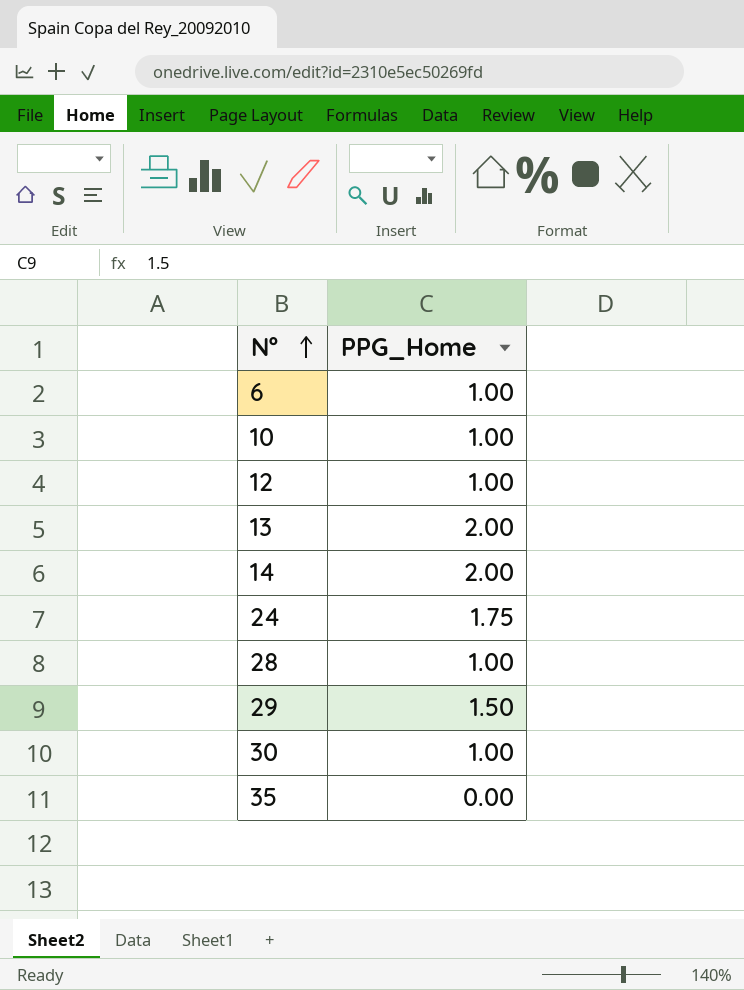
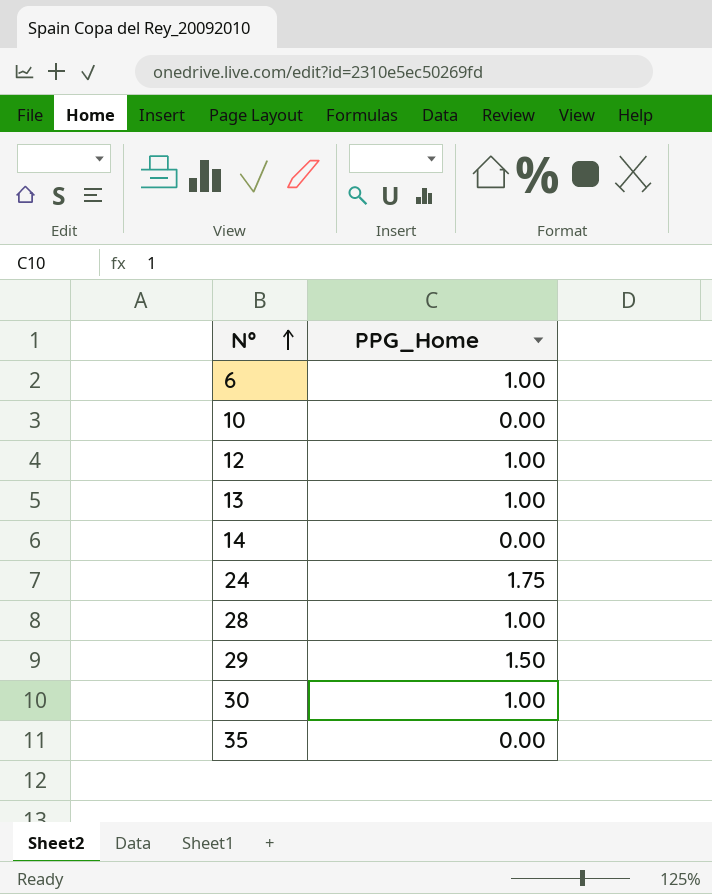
10 | PPG_Home: 1.00 -> 0.00
13 | PPG_Home: 2.00 -> 1.00
14 | PPG_Home: 2.00 -> 0.00

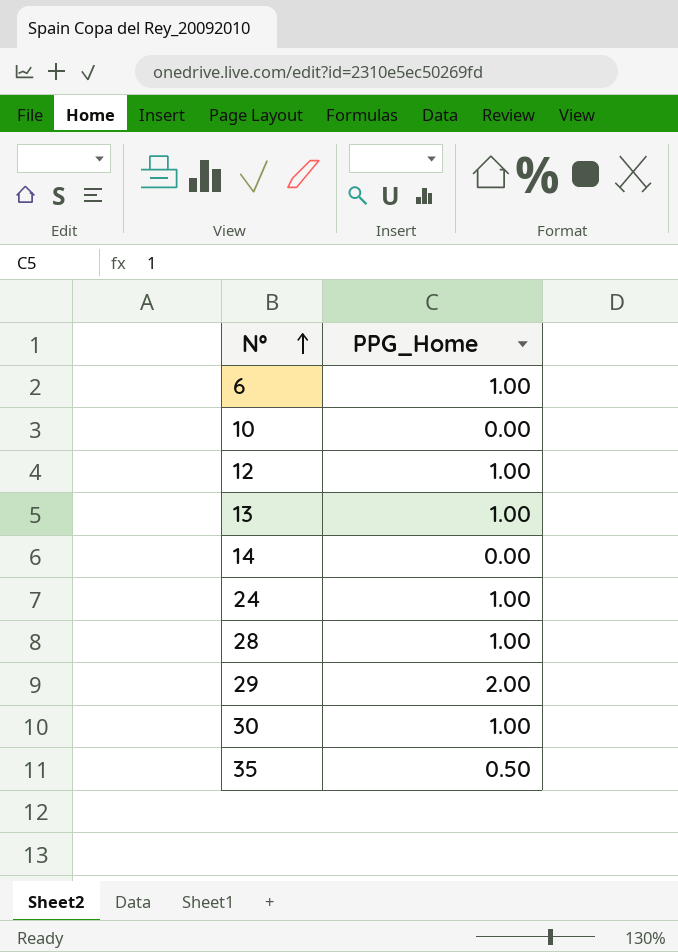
24 | PPG_Home: 1.75 -> 1.00
29 | PPG_Home: 1.50 -> 2.00
35 | PPG_Home: 0.00 -> 0.50

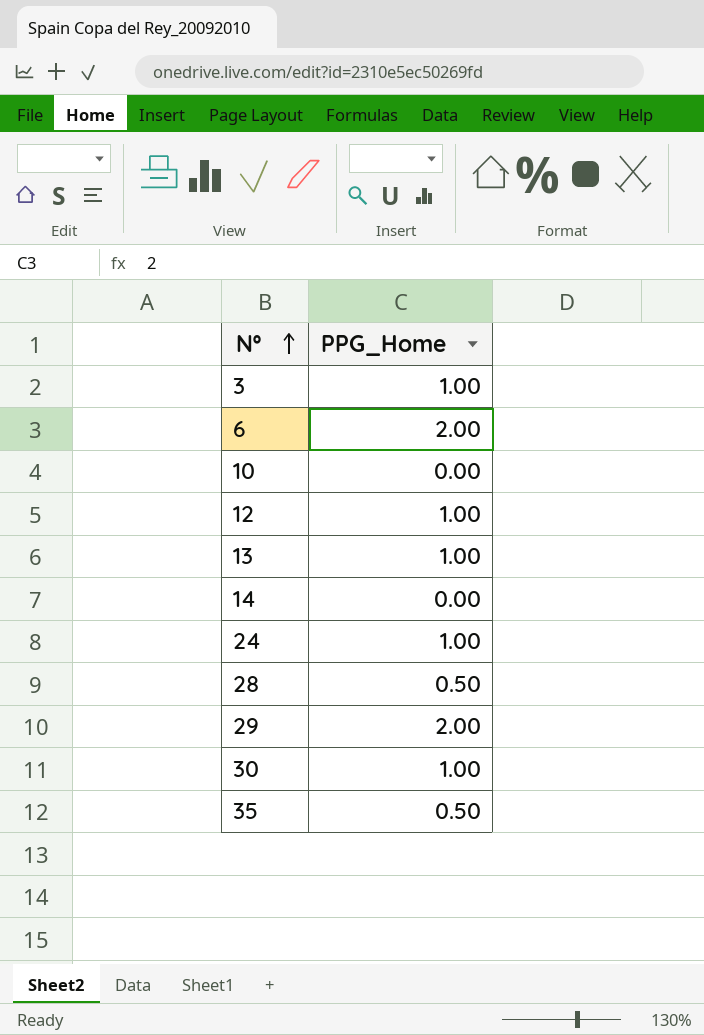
row 3: none -> 1.00
6 | PPG_Home: 1.00 -> 2.00
28 | PPG_Home: 1.00 -> 0.50

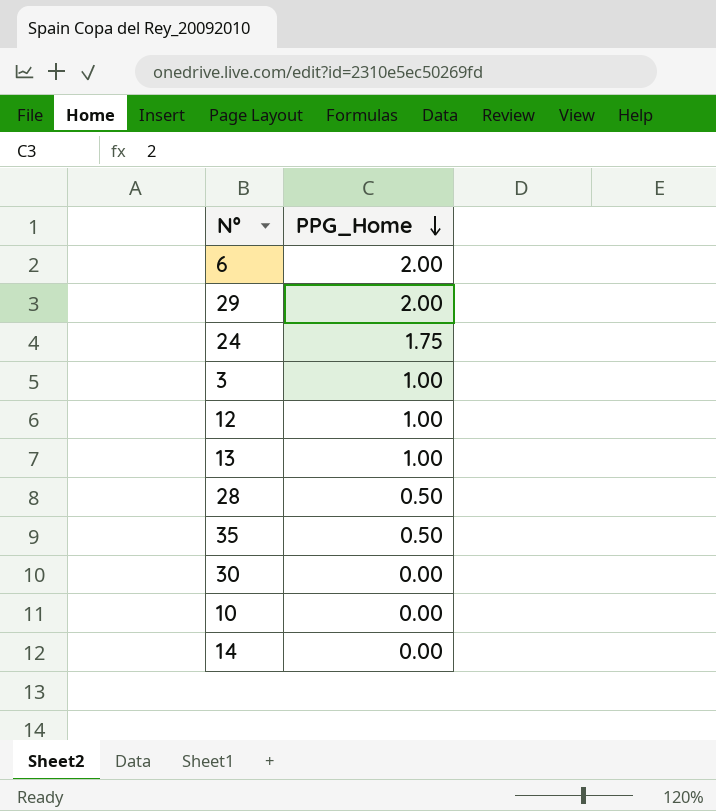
row order: Nº ascending -> PPG_Home descending
24 | PPG_Home: 1.00 -> 1.75
30 | PPG_Home: 1.00 -> 0.00

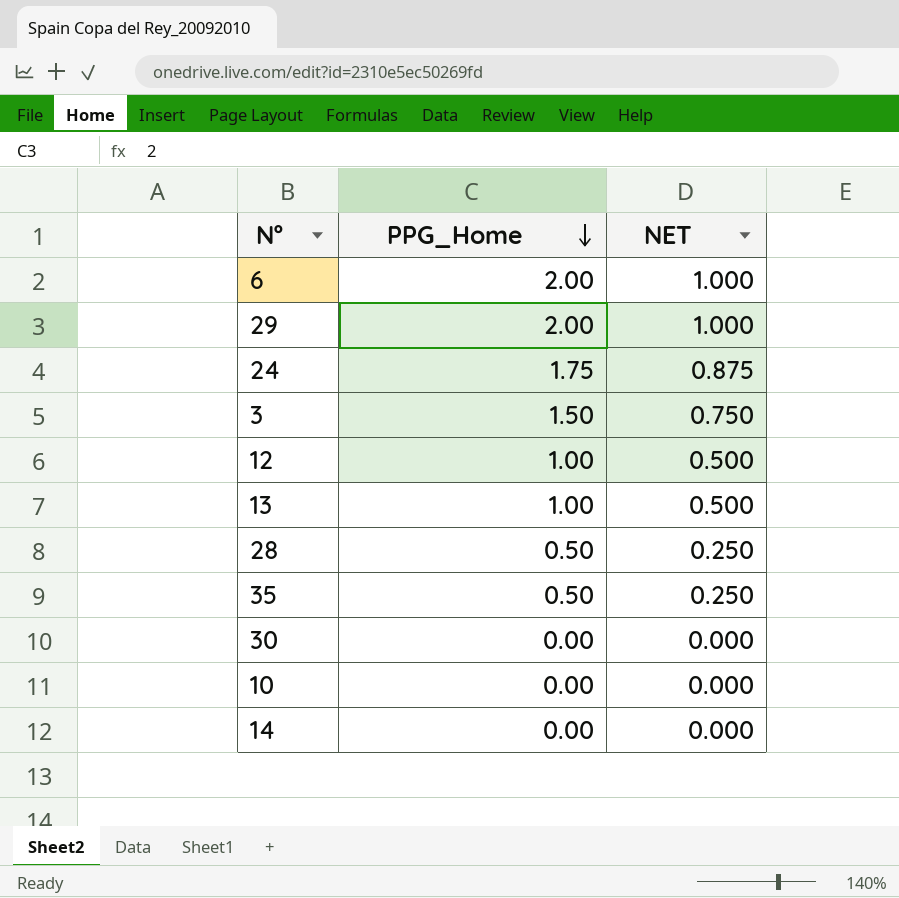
column NET | formula: none -> [PPG_Home] * 0.5
3 | PPG_Home: 1.00 -> 1.50

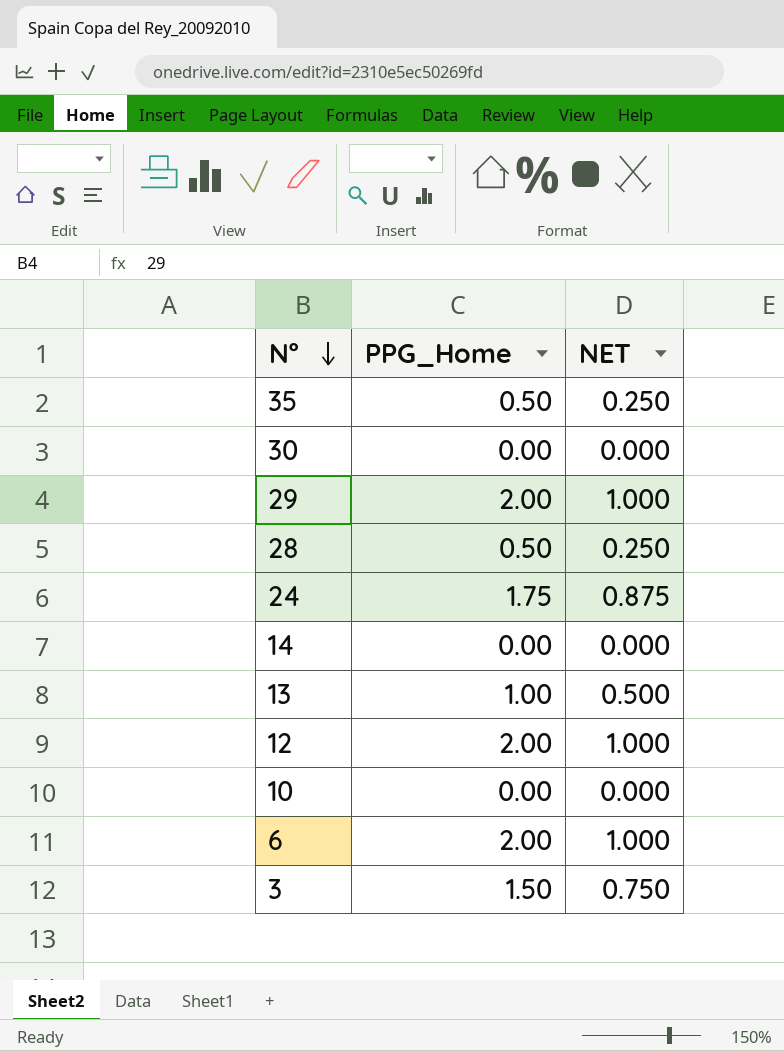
row order: PPG_Home descending -> Nº descending
12 | PPG_Home: 1.00 -> 2.00
12 | NET: 0.500 -> 1.000

